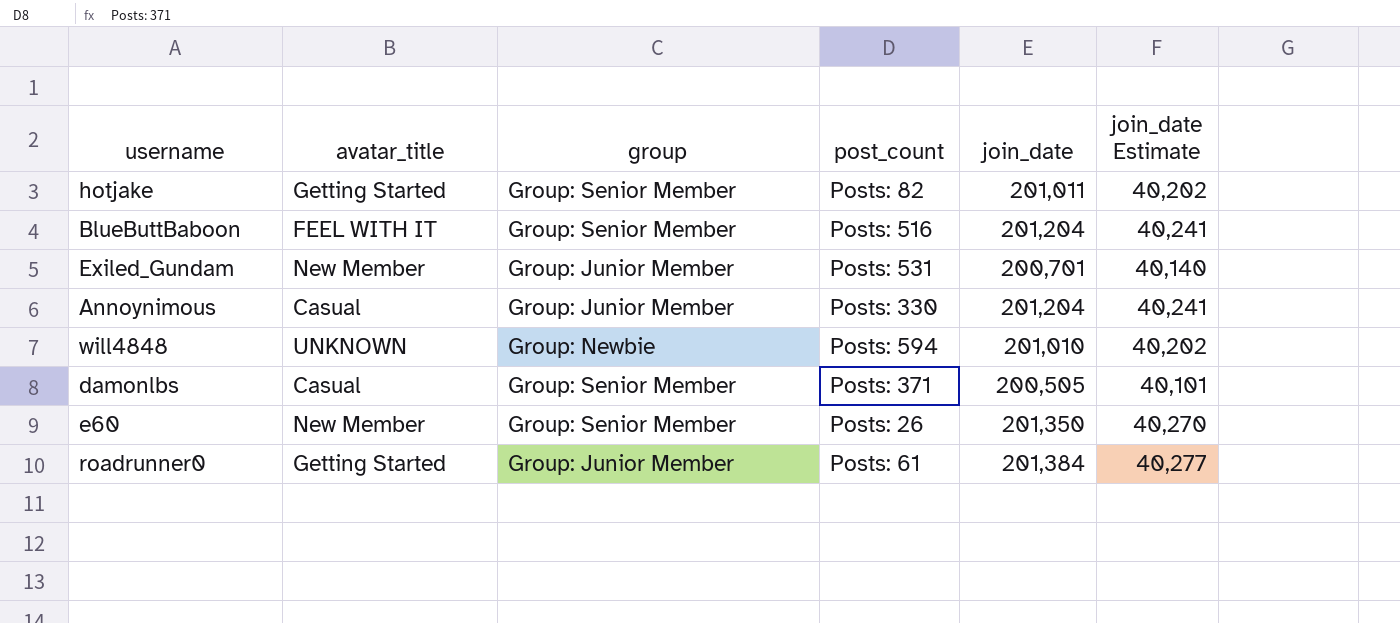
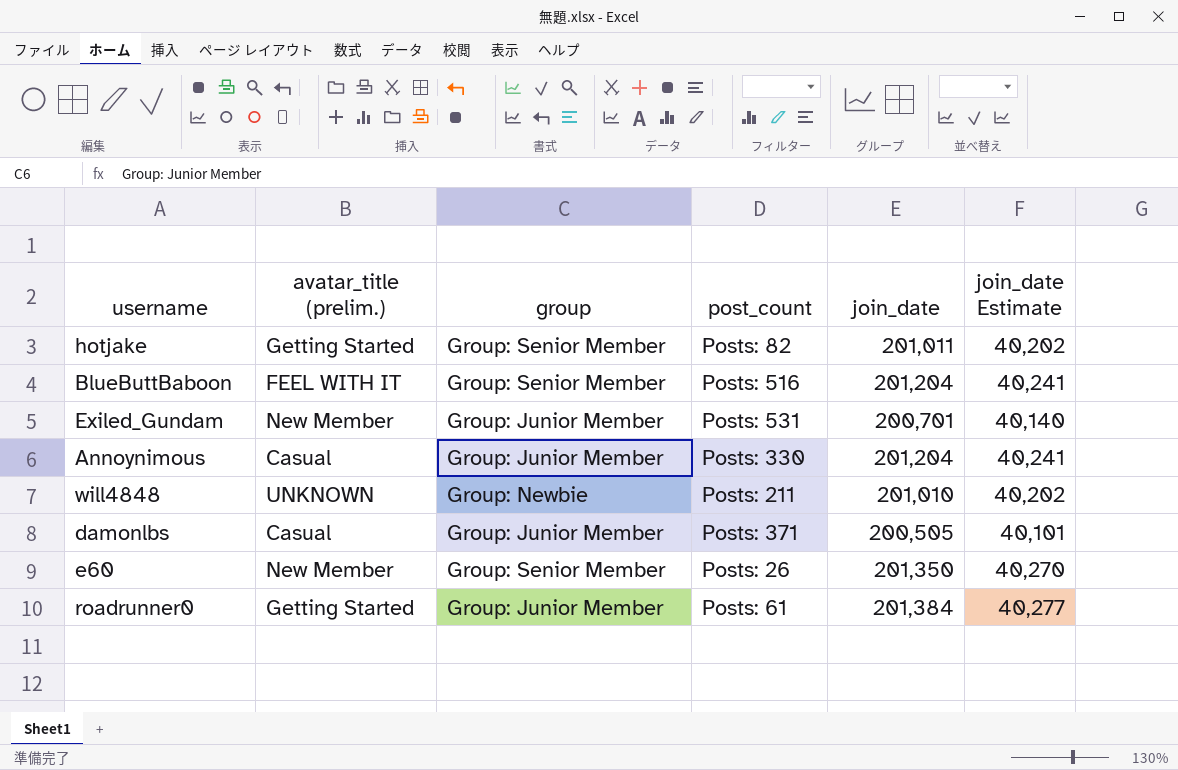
column name: avatar_title -> avatar_title (prelim.)
will4848 | post_count: Posts: 594 -> Posts: 211
damonlbs | group: Group: Senior Member -> Group: Junior Member

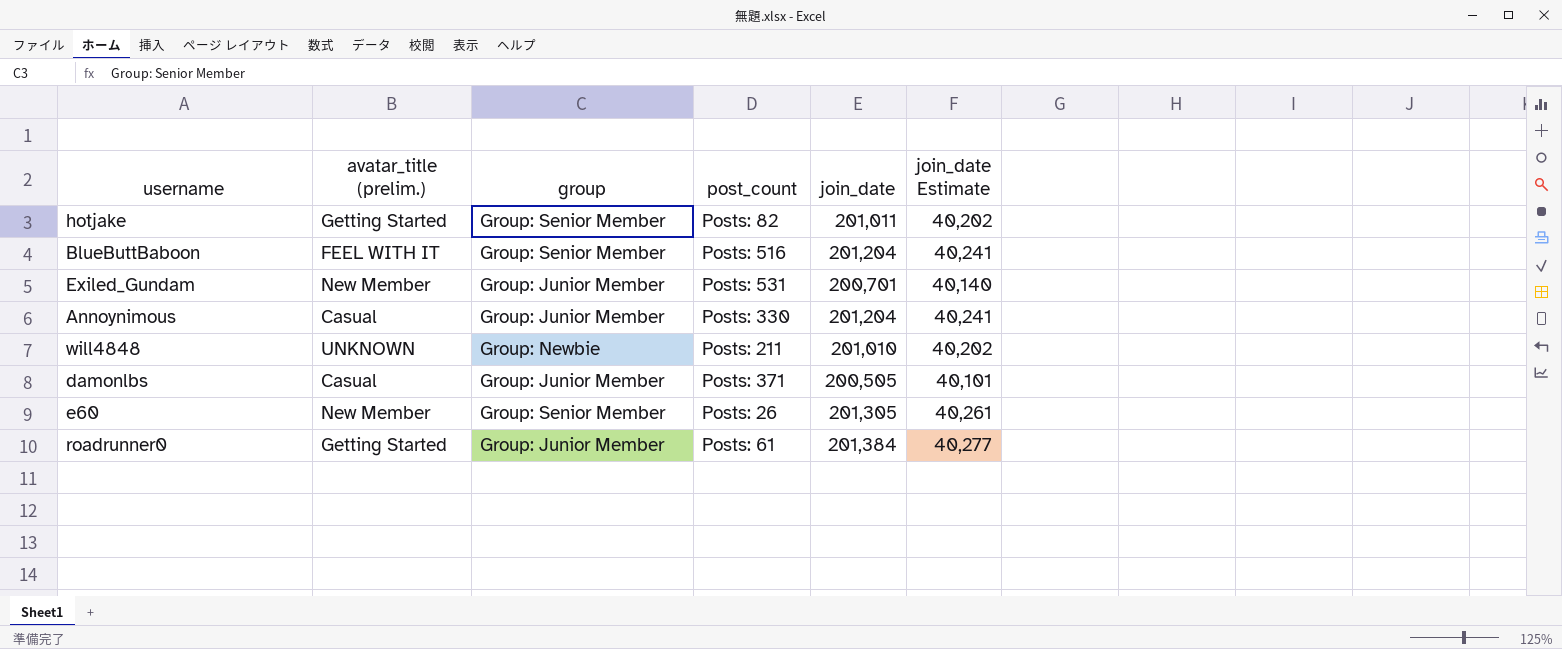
e60 | join_date: 201,350 -> 201,305
e60 | join_date Estimate: 40,270 -> 40,261

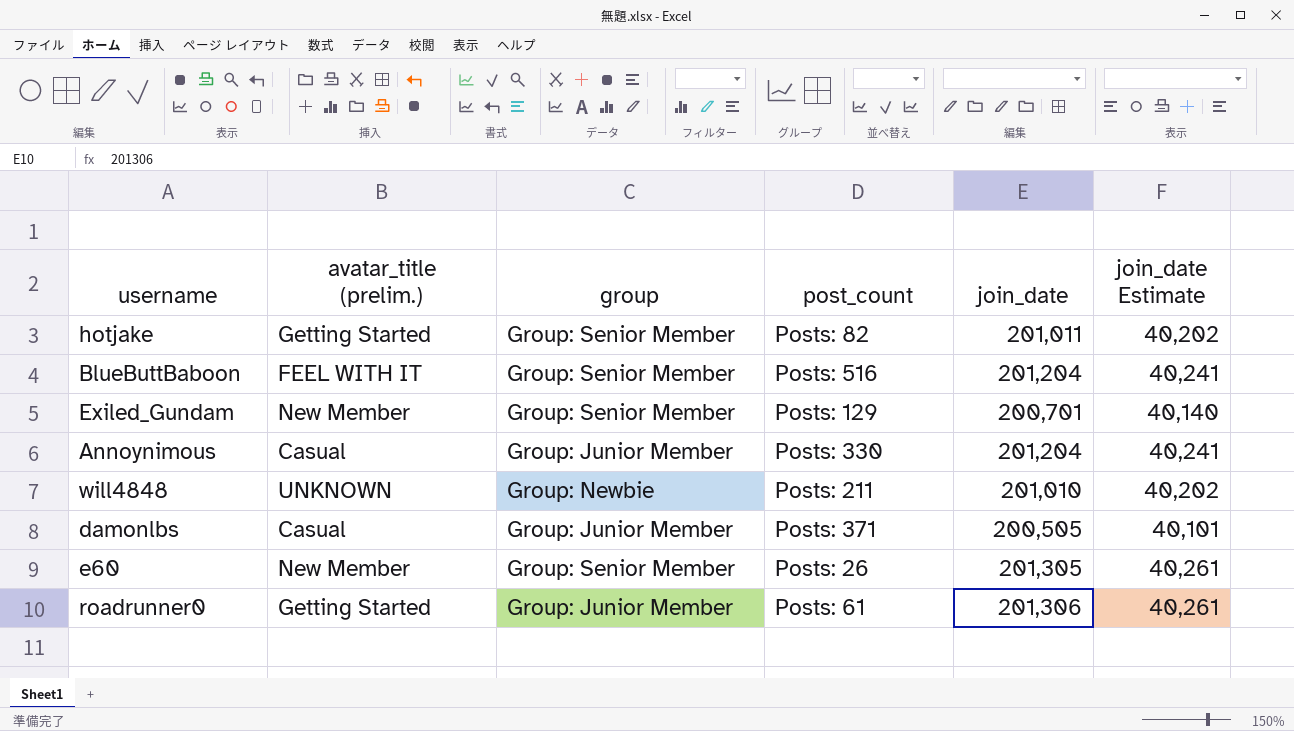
Exiled_Gundam | group: Group: Junior Member -> Group: Senior Member
Exiled_Gundam | post_count: Posts: 531 -> Posts: 129
roadrunner0 | join_date: 201,384 -> 201,306
roadrunner0 | join_date Estimate: 40,277 -> 40,261

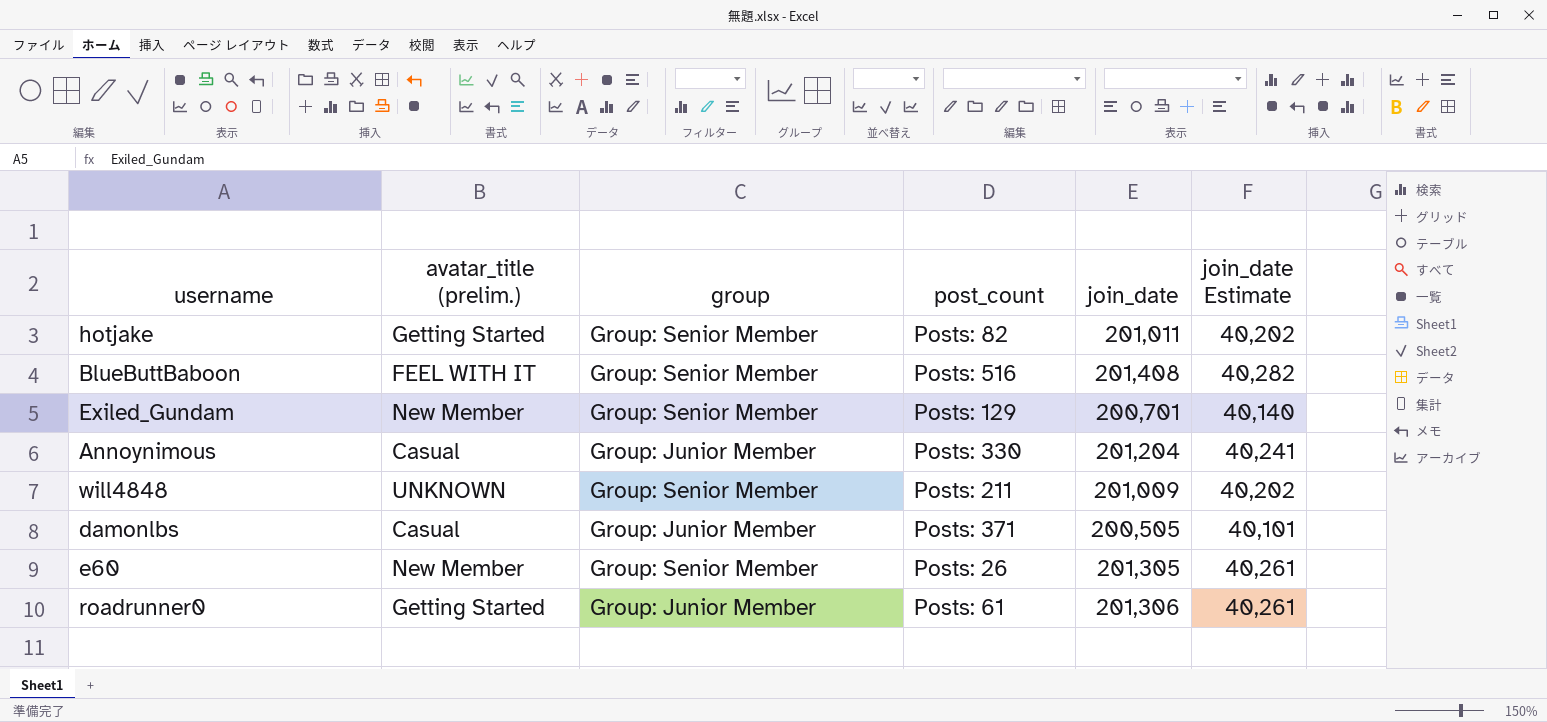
BlueButtBaboon | join_date: 201,204 -> 201,408
BlueButtBaboon | join_date Estimate: 40,241 -> 40,282
will4848 | group: Group: Newbie -> Group: Senior Member
will4848 | join_date: 201,010 -> 201,009

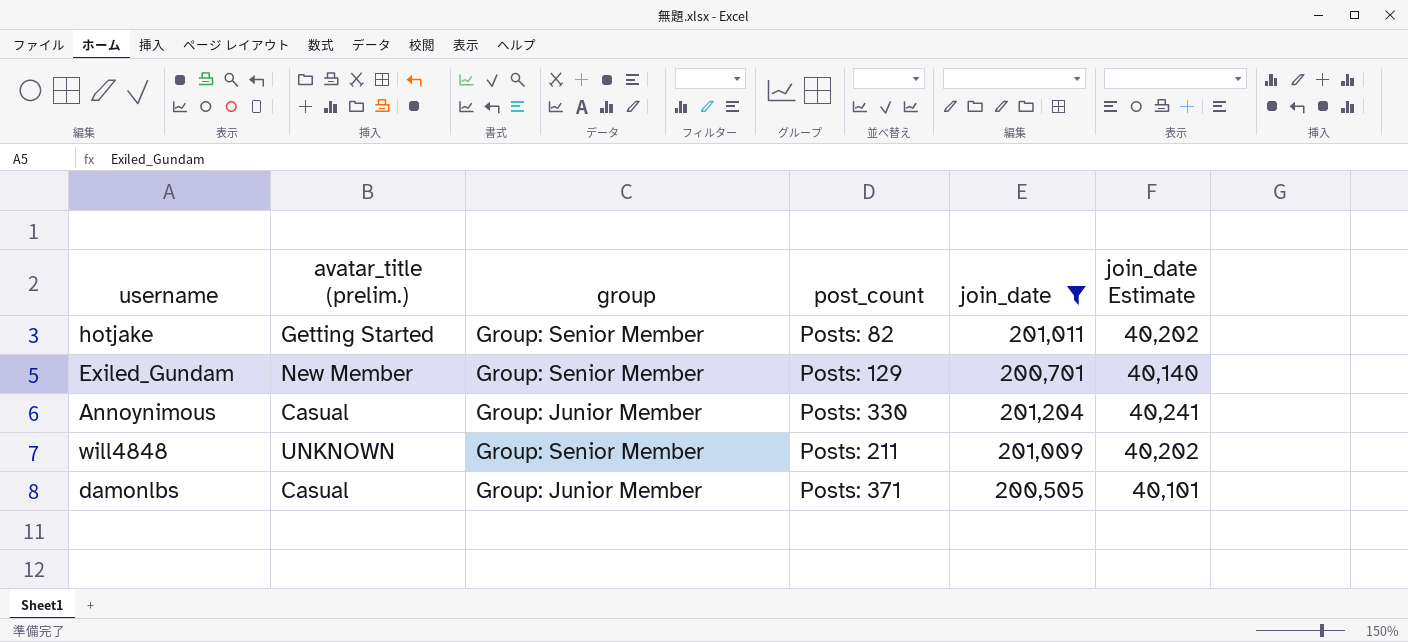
filter: none -> join_date <= 201,204

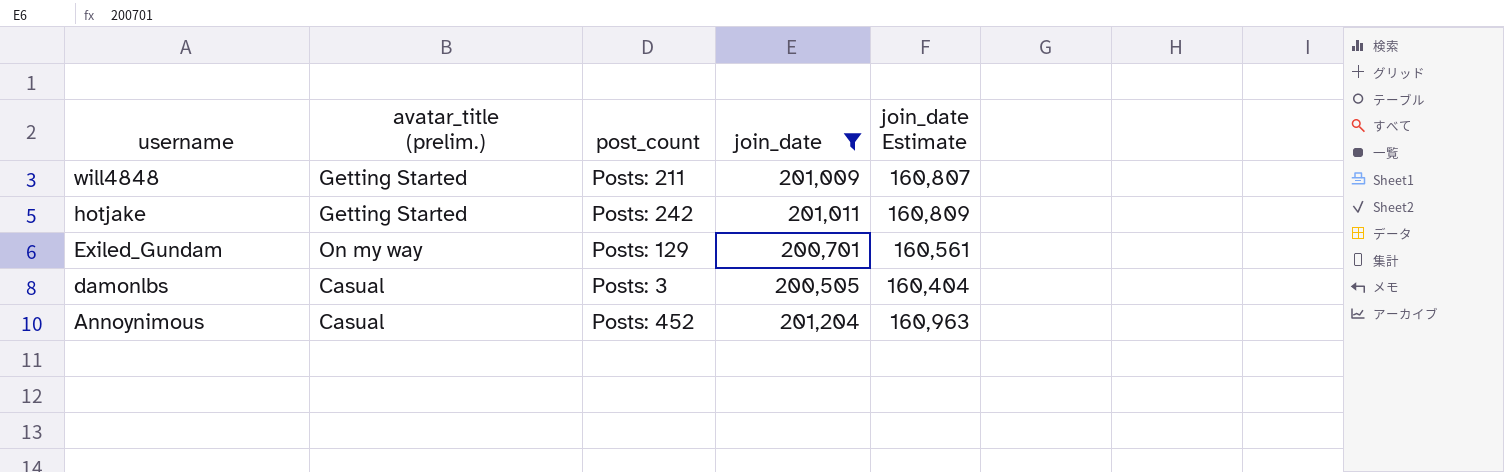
row order: none -> username descending
column group | position: 3 -> none
column join_date Estimate | formula: [join_date] * 0.2 -> [join_date] * 0.8
will4848 | avatar_title (prelim.): UNKNOWN -> Getting Started
hotjake | post_count: Posts: 82 -> Posts: 242
Exiled_Gundam | avatar_title (prelim.): New Member -> On my way
damonlbs | post_count: Posts: 371 -> Posts: 3
Annoynimous | post_count: Posts: 330 -> Posts: 452

